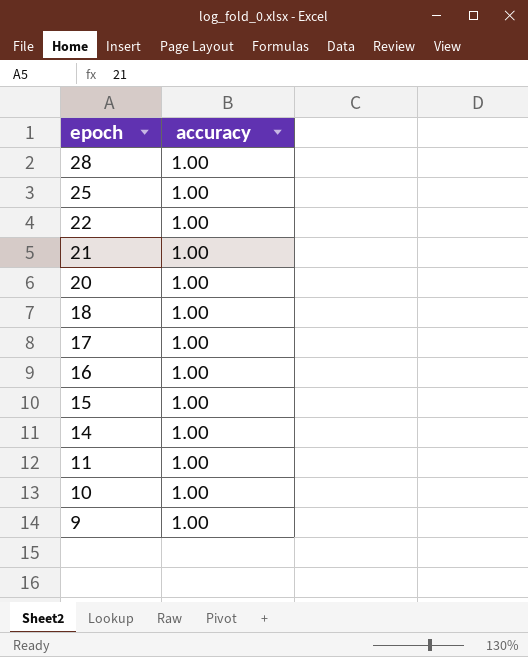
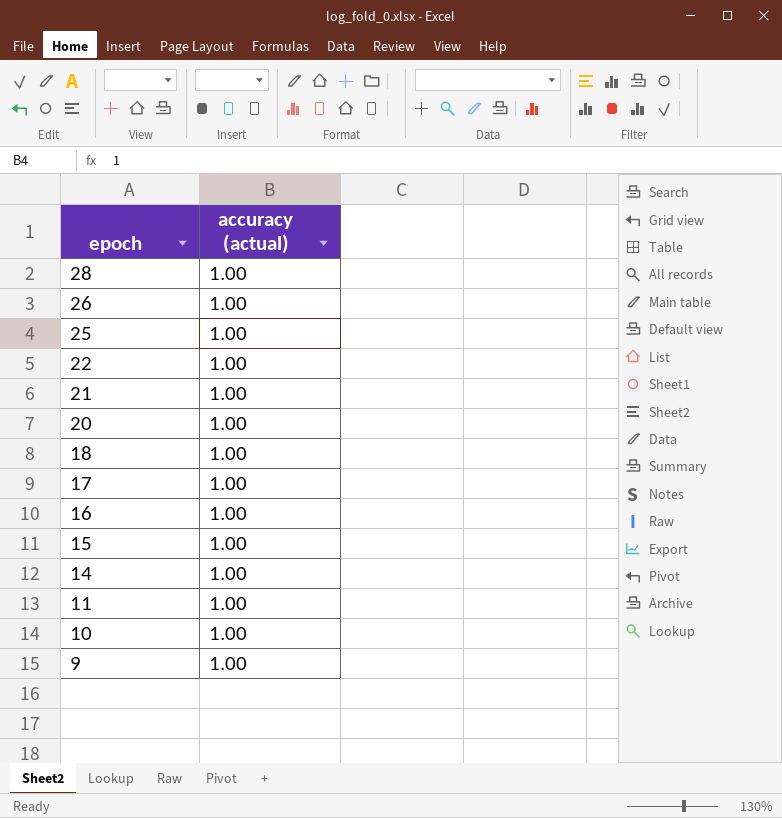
column name: accuracy -> accuracy (actual)
row 26: none -> 1.00

